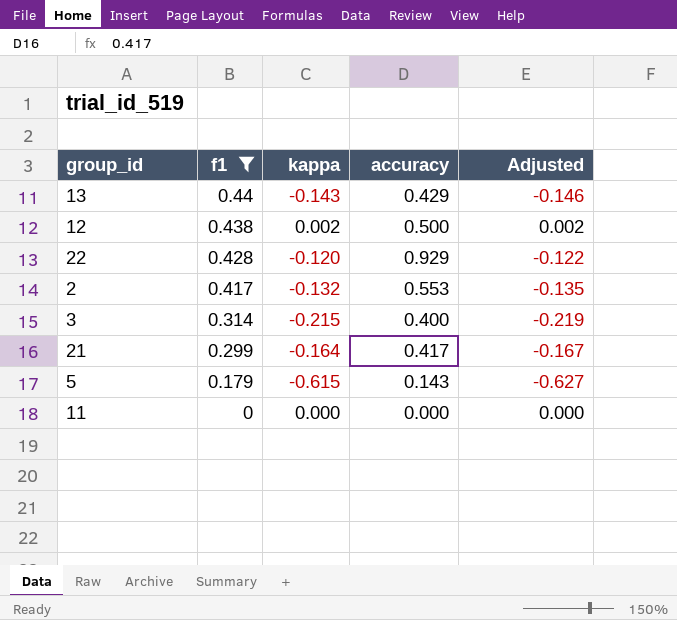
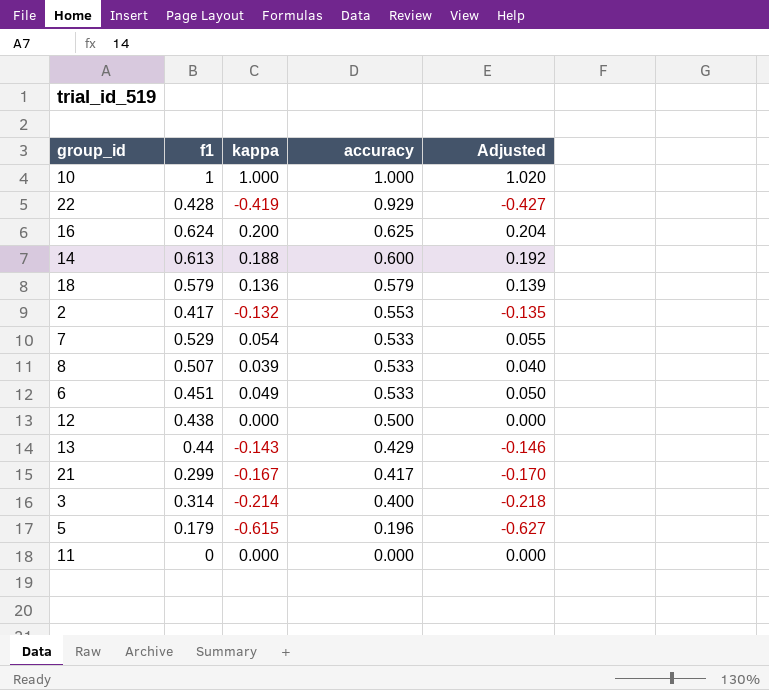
filter: f1 <= 0.44 -> none
row order: f1 descending -> accuracy descending
22 | kappa: -0.120 -> -0.419
22 | Adjusted: -0.122 -> -0.427
12 | kappa: 0.002 -> 0.000
12 | Adjusted: 0.002 -> 0.000
21 | kappa: -0.164 -> -0.167
21 | Adjusted: -0.167 -> -0.170
3 | kappa: -0.215 -> -0.214
3 | Adjusted: -0.219 -> -0.218
5 | accuracy: 0.143 -> 0.196

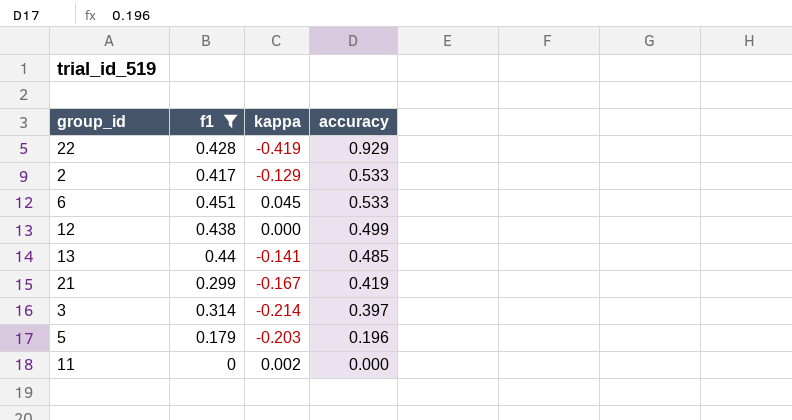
filter: none -> f1 <= 0.451
column Adjusted | formula: [kappa] * 1.02 -> none
2 | kappa: -0.132 -> -0.129
2 | accuracy: 0.553 -> 0.533
6 | kappa: 0.049 -> 0.045
12 | accuracy: 0.500 -> 0.499
13 | kappa: -0.143 -> -0.141
13 | accuracy: 0.429 -> 0.485
21 | accuracy: 0.417 -> 0.419
3 | accuracy: 0.400 -> 0.397
5 | kappa: -0.615 -> -0.203
11 | kappa: 0.000 -> 0.002

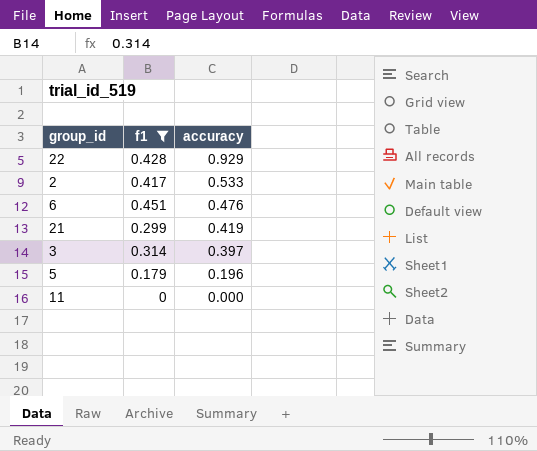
column kappa | position: 3 -> none
row 12: 0.438 | 0.000 | 0.499 -> none
row 13: 0.44 | -0.141 | 0.485 -> none
6 | accuracy: 0.533 -> 0.476

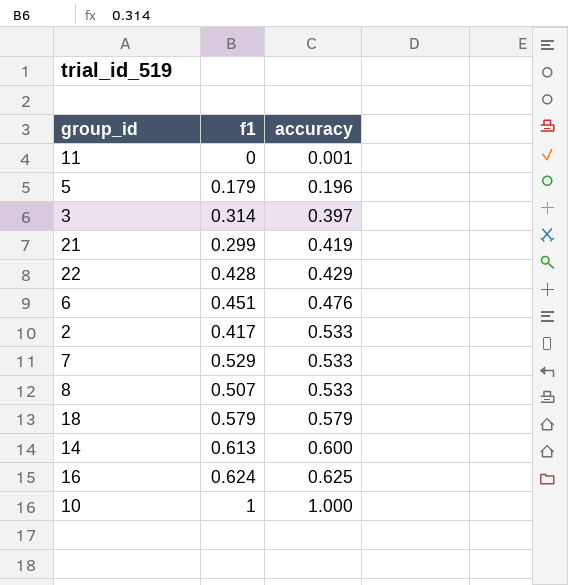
filter: f1 <= 0.451 -> none
row order: accuracy descending -> accuracy ascending
11 | accuracy: 0.000 -> 0.001
22 | accuracy: 0.929 -> 0.429

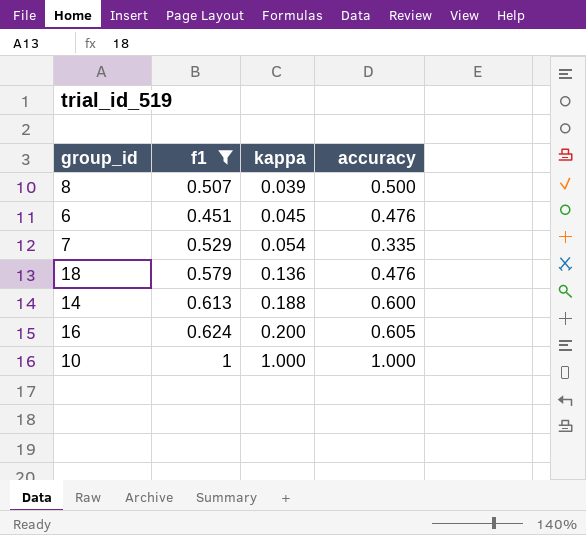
filter: none -> f1 >= 0.451
row order: accuracy ascending -> kappa ascending
column kappa | position: none -> 3
8 | accuracy: 0.533 -> 0.500
7 | accuracy: 0.533 -> 0.335
18 | accuracy: 0.579 -> 0.476
16 | accuracy: 0.625 -> 0.605

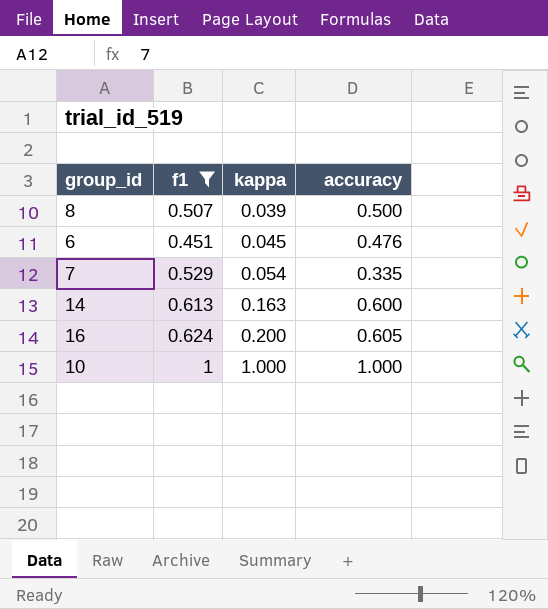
row 18: 0.579 | 0.136 | 0.476 -> none
14 | kappa: 0.188 -> 0.163

